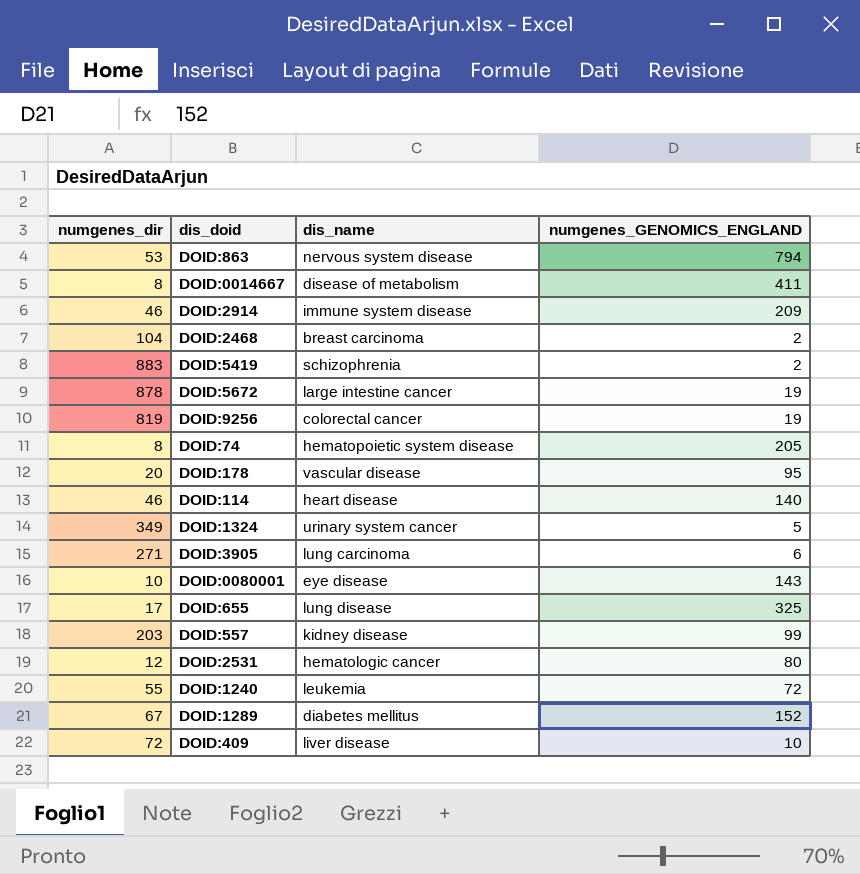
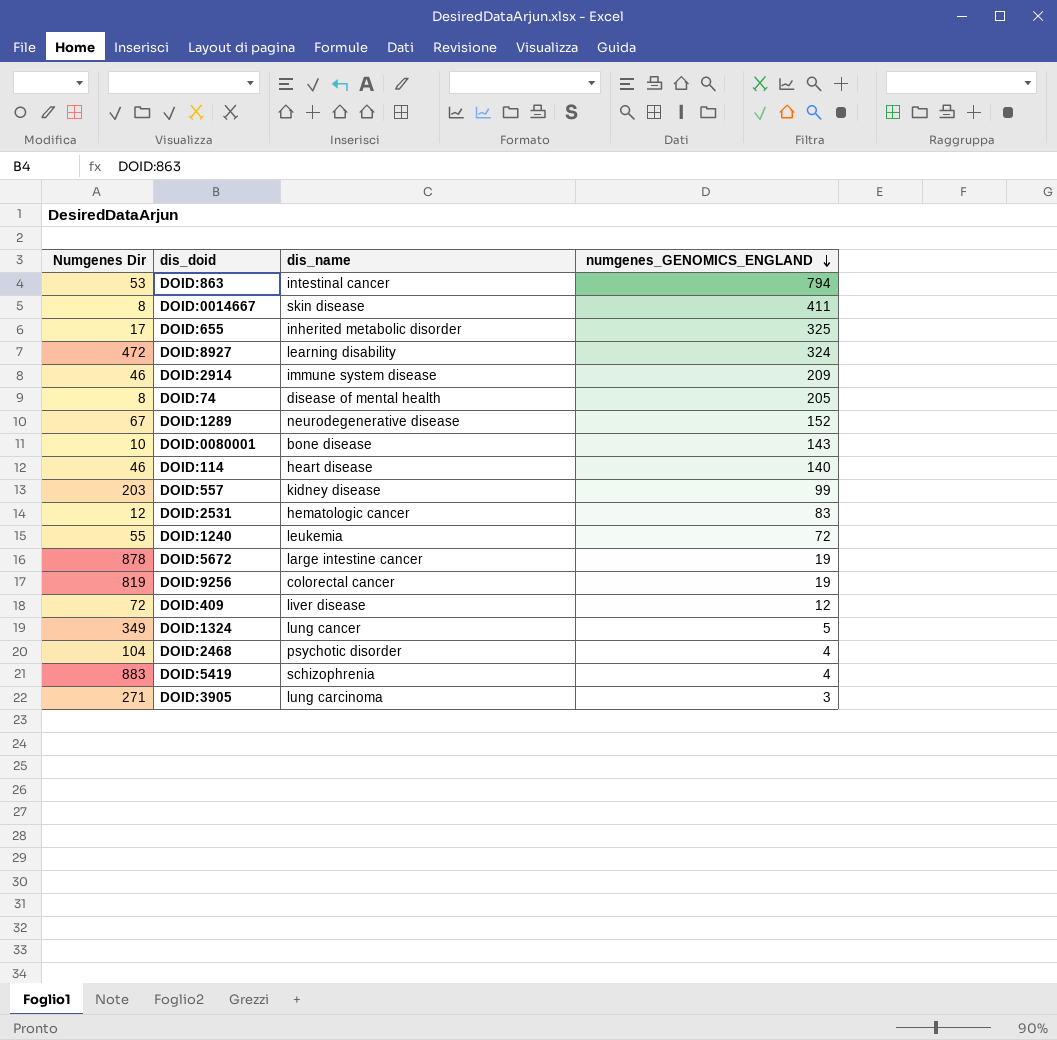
row order: none -> numgenes_GENOMICS_ENGLAND descending
column name: numgenes_dir -> Numgenes Dir
row DOID:178: 20 | vascular disease | 95 -> none
DOID:863 | dis_name: nervous system disease -> intestinal cancer
DOID:0014667 | dis_name: disease of metabolism -> skin disease
DOID:655 | dis_name: lung disease -> inherited metabolic disorder
row DOID:8927: none -> 472 | learning disability | 324
DOID:74 | dis_name: hematopoietic system disease -> disease of mental health
DOID:1289 | dis_name: diabetes mellitus -> neurodegenerative disease
DOID:0080001 | dis_name: eye disease -> bone disease
DOID:2531 | numgenes_GENOMICS_ENGLAND: 80 -> 83
DOID:409 | numgenes_GENOMICS_ENGLAND: 10 -> 12
DOID:1324 | dis_name: urinary system cancer -> lung cancer
DOID:2468 | dis_name: breast carcinoma -> psychotic disorder
DOID:2468 | numgenes_GENOMICS_ENGLAND: 2 -> 4
DOID:5419 | numgenes_GENOMICS_ENGLAND: 2 -> 4
DOID:3905 | numgenes_GENOMICS_ENGLAND: 6 -> 3

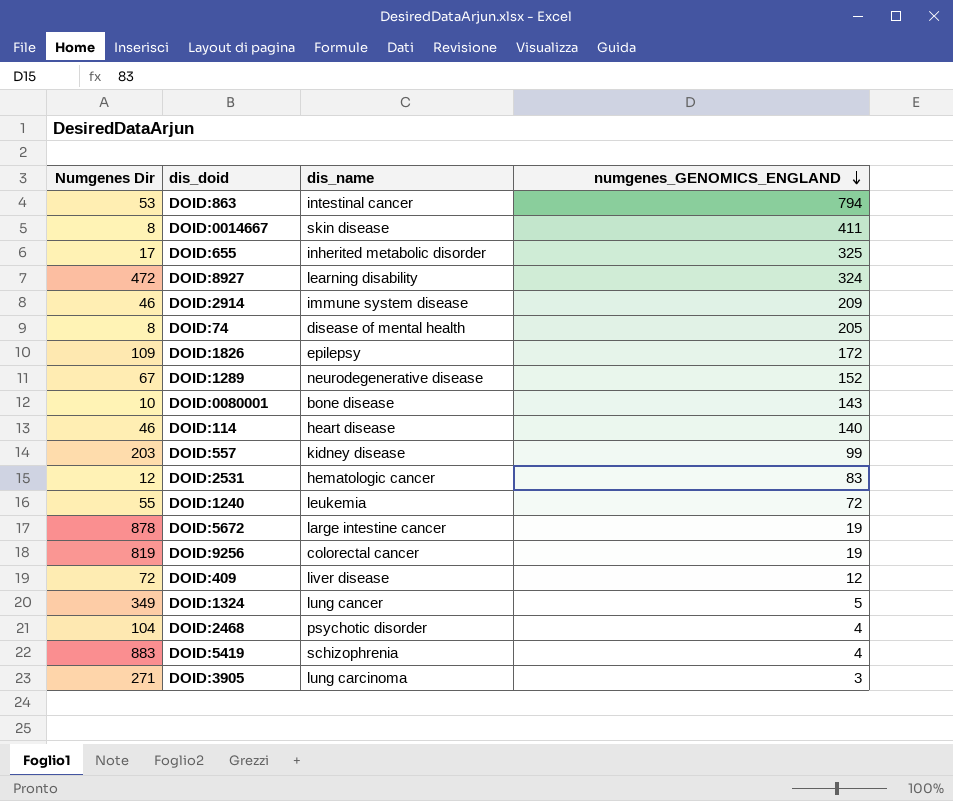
row DOID:1826: none -> 109 | epilepsy | 172

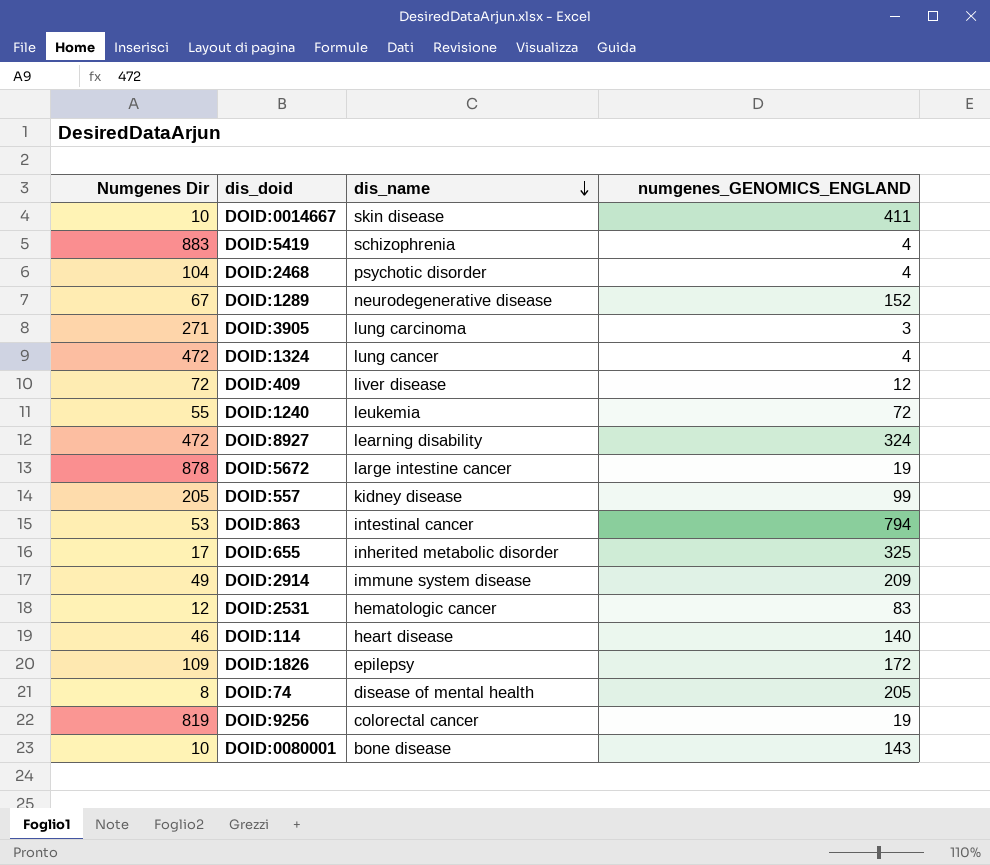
row order: numgenes_GENOMICS_ENGLAND descending -> dis_name descending
DOID:0014667 | Numgenes Dir: 8 -> 10
DOID:1324 | Numgenes Dir: 349 -> 472
DOID:1324 | numgenes_GENOMICS_ENGLAND: 5 -> 4
DOID:557 | Numgenes Dir: 203 -> 205
DOID:2914 | Numgenes Dir: 46 -> 49

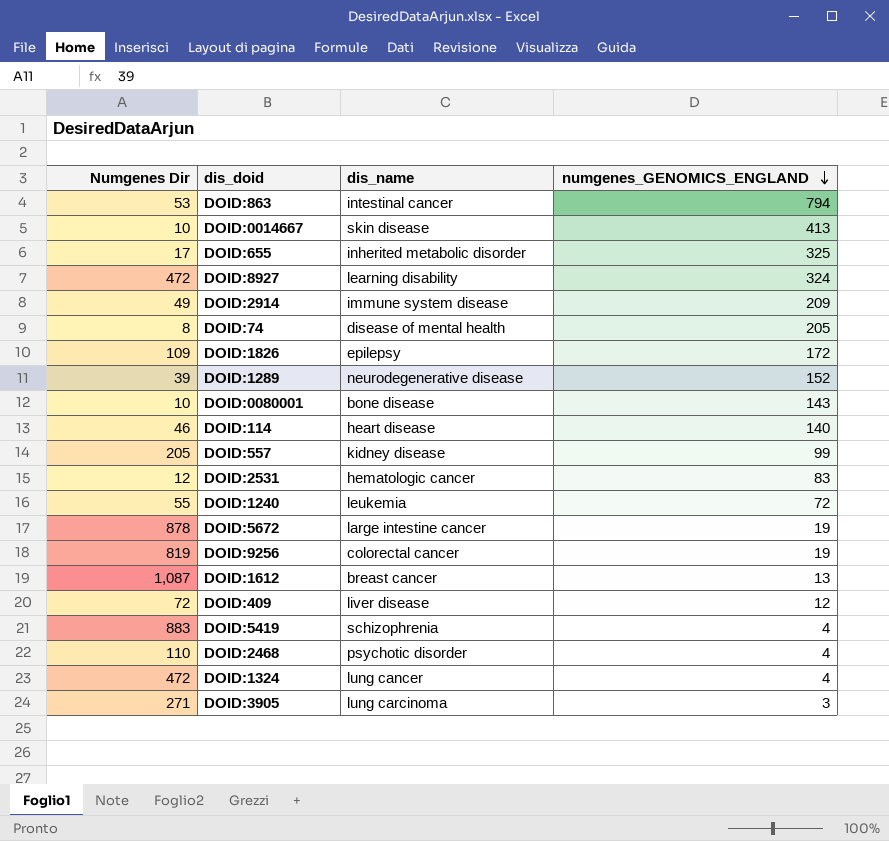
row order: dis_name descending -> numgenes_GENOMICS_ENGLAND descending
DOID:0014667 | numgenes_GENOMICS_ENGLAND: 411 -> 413
DOID:1289 | Numgenes Dir: 67 -> 39
row DOID:1612: none -> 1,087 | breast cancer | 13
DOID:2468 | Numgenes Dir: 104 -> 110

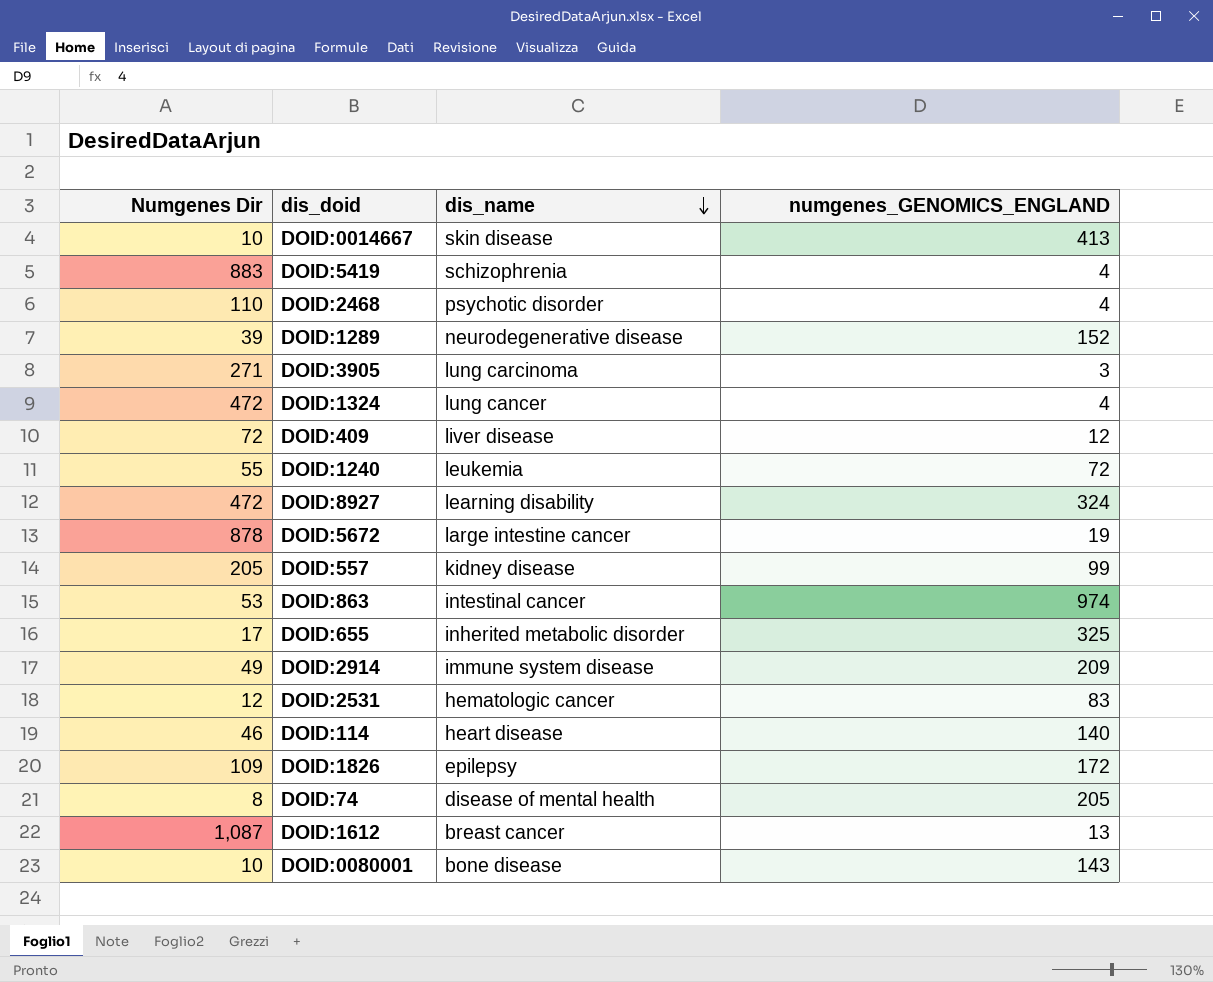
row order: numgenes_GENOMICS_ENGLAND descending -> dis_name descending
row DOID:9256: 819 | colorectal cancer | 19 -> none
DOID:863 | numgenes_GENOMICS_ENGLAND: 794 -> 974

